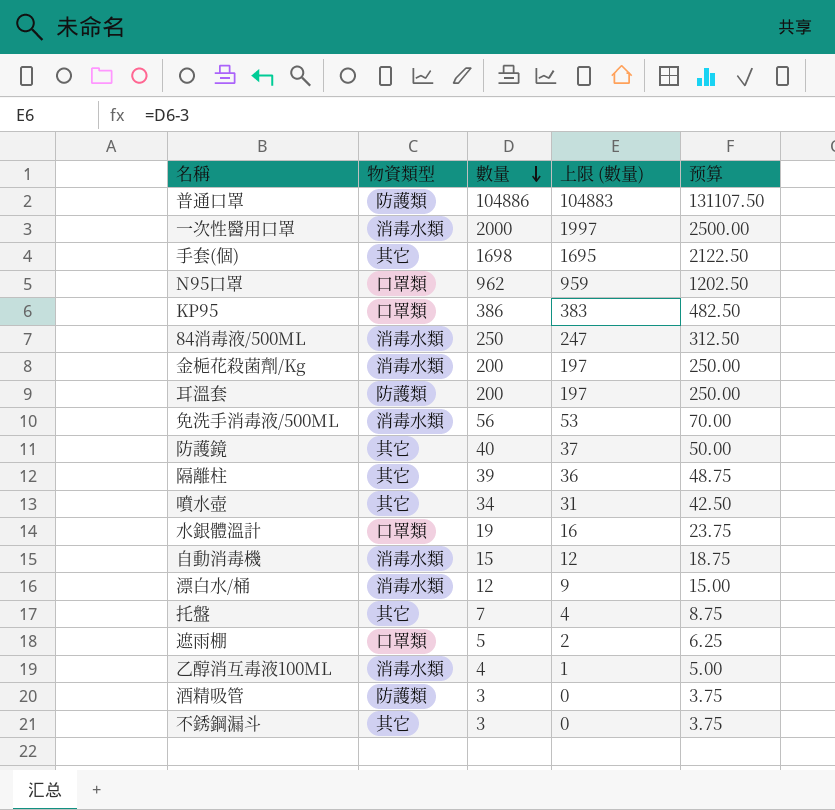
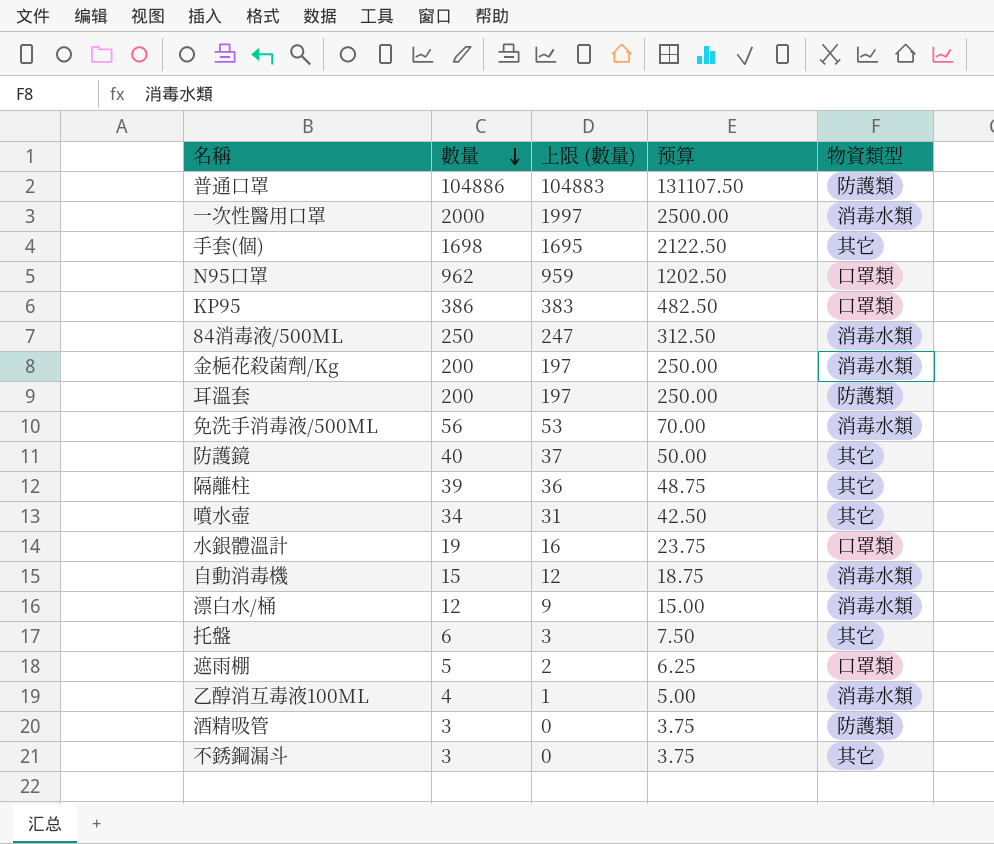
column 物資類型 | position: 2 -> 5
托盤 | 數量: 7 -> 6
托盤 | 上限 (數量): 4 -> 3
托盤 | 预算: 8.75 -> 7.50

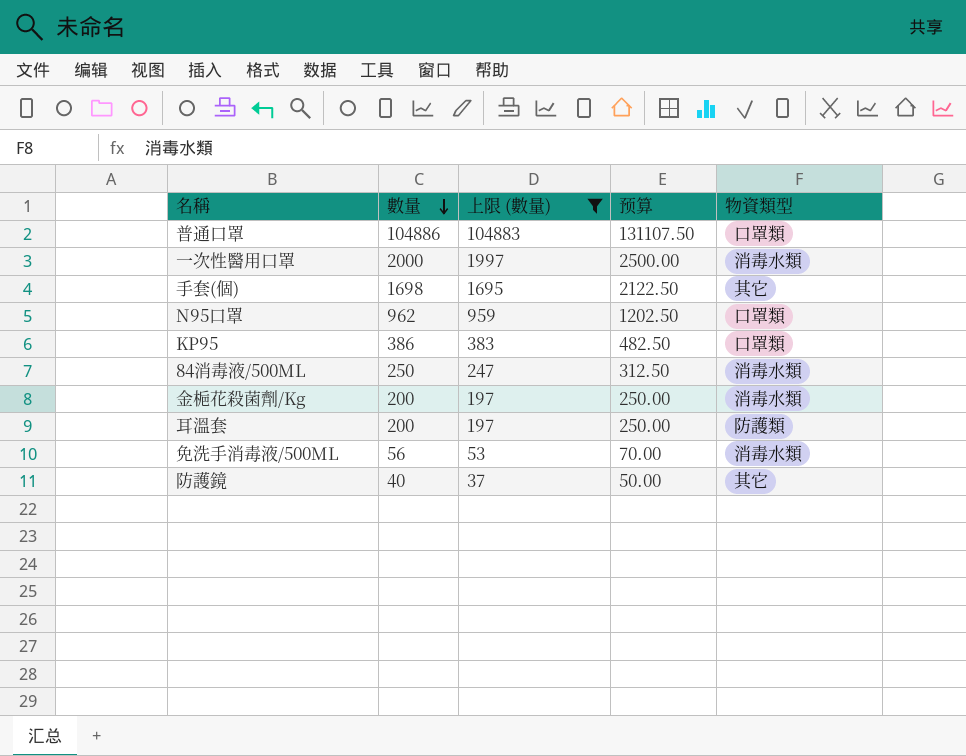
filter: none -> 上限 (數量) >= 37
普通口罩 | 物資類型: 防護類 -> 口罩類

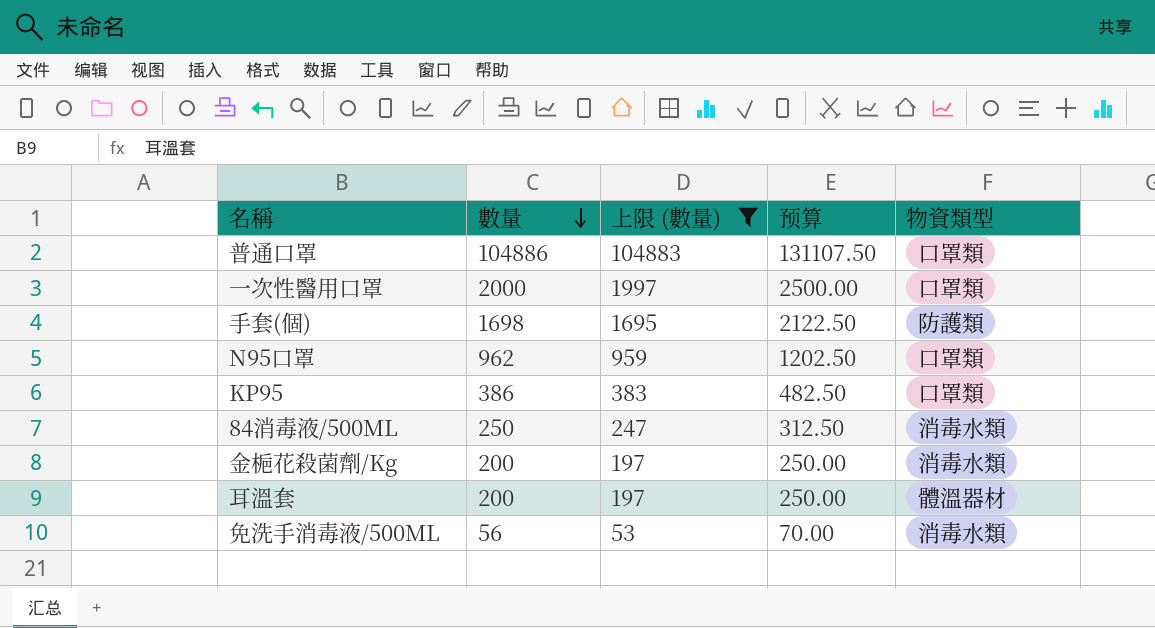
row 防護鏡: 40 | 37 | 50.00 | 其它 -> none
一次性醫用口罩 | 物資類型: 消毒水類 -> 口罩類
手套(個) | 物資類型: 其它 -> 防護類
耳溫套 | 物資類型: 防護類 -> 體溫器材

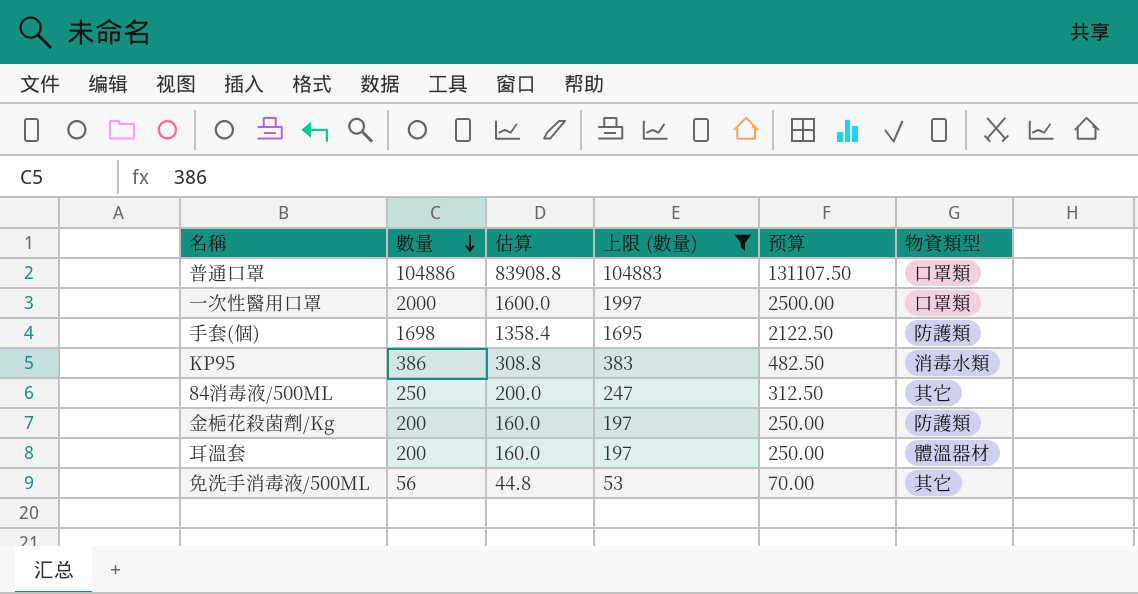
column 估算 | formula: none -> [數量] * 0.8
row N95口罩: 962 | 959 | 1202.50 | 口罩類 -> none
KP95 | 物資類型: 口罩類 -> 消毒水類
84消毒液/500ML | 物資類型: 消毒水類 -> 其它
金梔花殺菌劑/Kg | 物資類型: 消毒水類 -> 防護類
免洗手消毒液/500ML | 物資類型: 消毒水類 -> 其它

